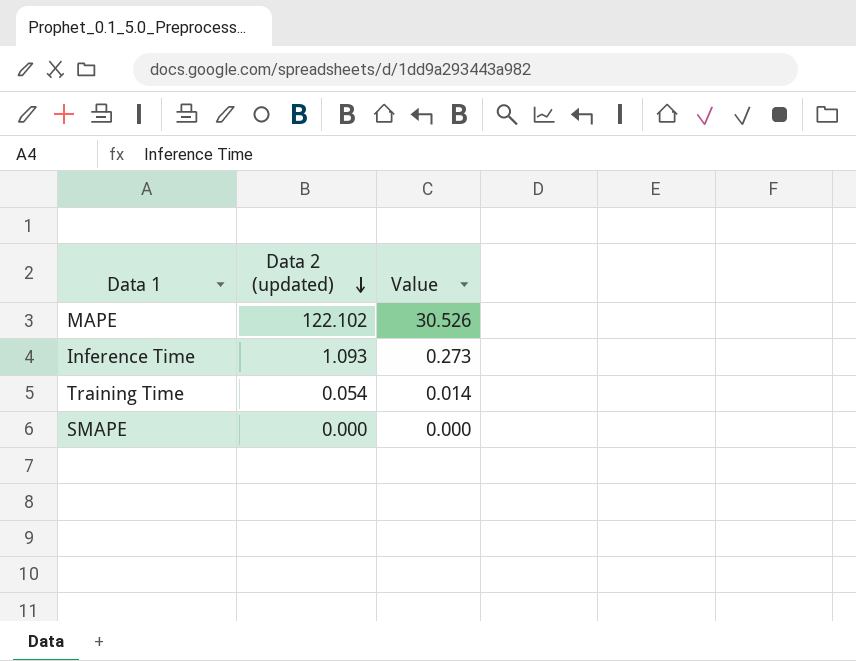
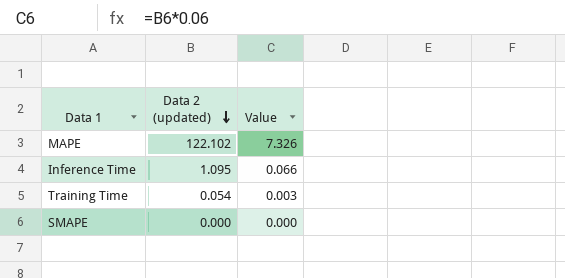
column Value | formula: [Data 2 (updated)] * 0.25 -> [Data 2 (updated)] * 0.06
Inference Time | Data 2 (updated): 1.093 -> 1.095

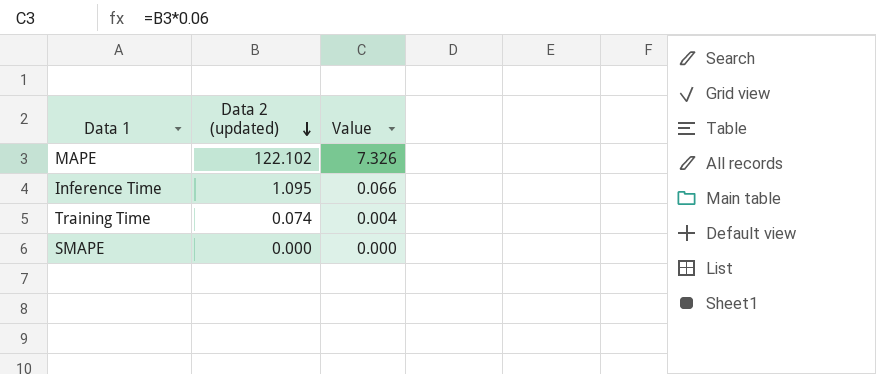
Training Time | Data 2 (updated): 0.054 -> 0.074
Training Time | Value: 0.003 -> 0.004

